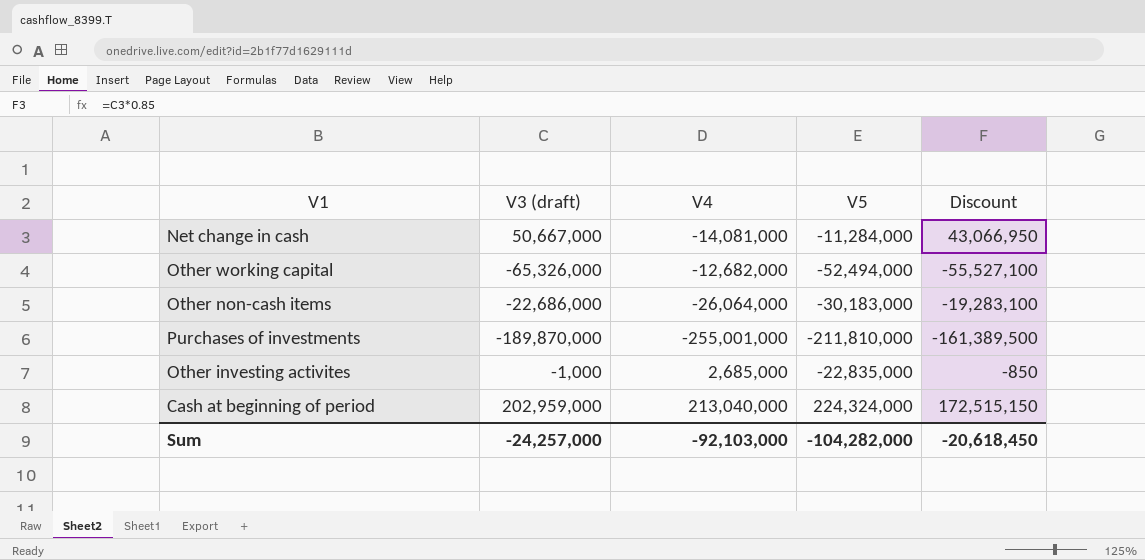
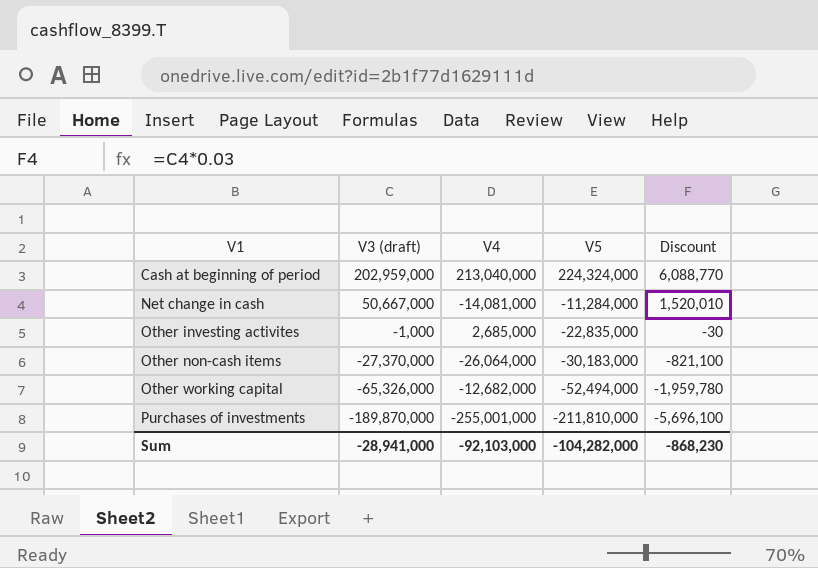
row order: none -> V1 ascending
column Discount | formula: [V3 (draft)] * 0.85 -> [V3 (draft)] * 0.03
Other non-cash items | V3 (draft): -22,686,000 -> -27,370,000
Sum | V3 (draft): -24,257,000 -> -28,941,000
Sum | Discount: -20,618,450 -> -868,230

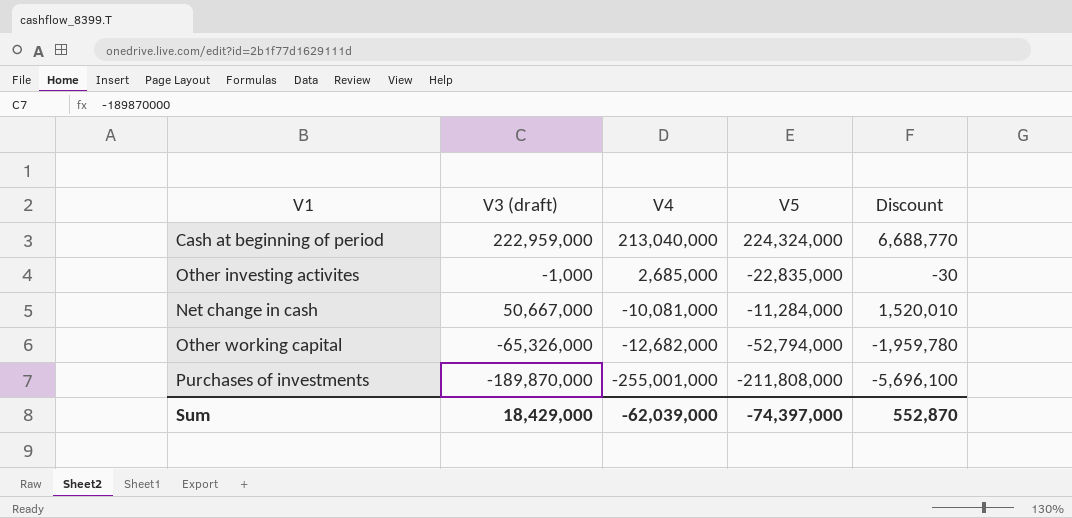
row order: V1 ascending -> V4 descending
row Other non-cash items: -27,370,000 | -26,064,000 | -30,183,000 | -821,100 -> none
Cash at beginning of period | V3 (draft): 202,959,000 -> 222,959,000
Cash at beginning of period | Discount: 6,088,770 -> 6,688,770
Net change in cash | V4: -14,081,000 -> -10,081,000
Other working capital | V5: -52,494,000 -> -52,794,000
Purchases of investments | V5: -211,810,000 -> -211,808,000
Sum | V3 (draft): -28,941,000 -> 18,429,000
Sum | V4: -92,103,000 -> -62,039,000
Sum | V5: -104,282,000 -> -74,397,000
Sum | Discount: -868,230 -> 552,870

